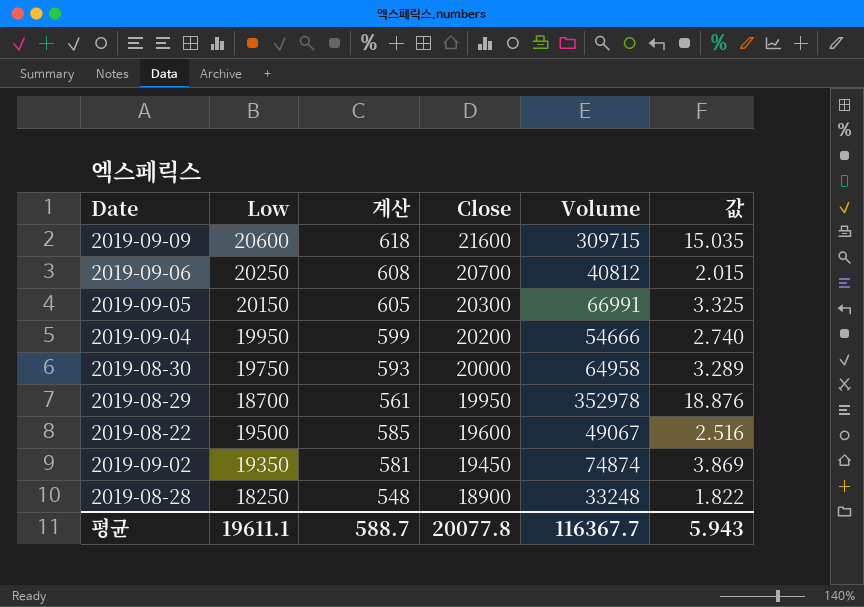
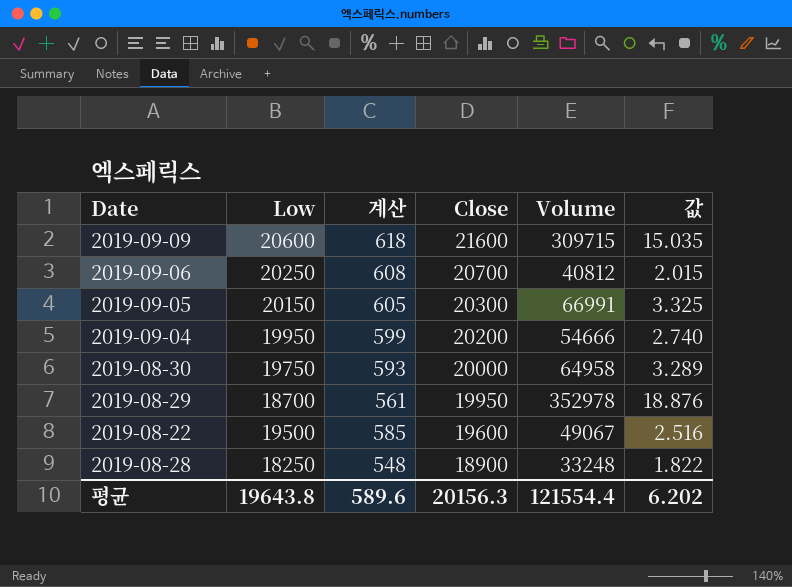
row 2019-09-02: 19350 | 581 | 19450 | 74874 | 3.869 -> none
평균 | Low: 19611.1 -> 19643.8
평균 | 계산: 588.7 -> 589.6
평균 | Close: 20077.8 -> 20156.3
평균 | Volume: 116367.7 -> 121554.4
평균 | 값: 5.943 -> 6.202

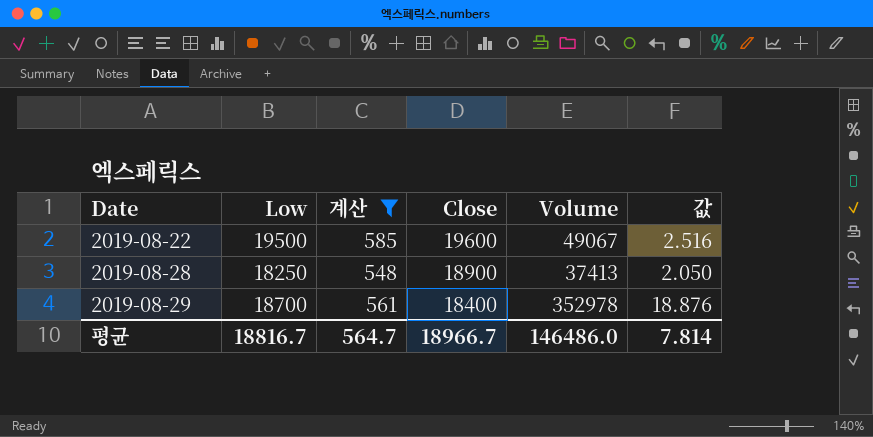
filter: none -> 계산 <= 585
row order: Close descending -> Date ascending
2019-08-28 | Volume: 33248 -> 37413
2019-08-28 | 값: 1.822 -> 2.050
2019-08-29 | Close: 19950 -> 18400
평균 | Low: 19643.8 -> 18816.7
평균 | 계산: 589.6 -> 564.7
평균 | Close: 20156.3 -> 18966.7
평균 | Volume: 121554.4 -> 146486.0
평균 | 값: 6.202 -> 7.814

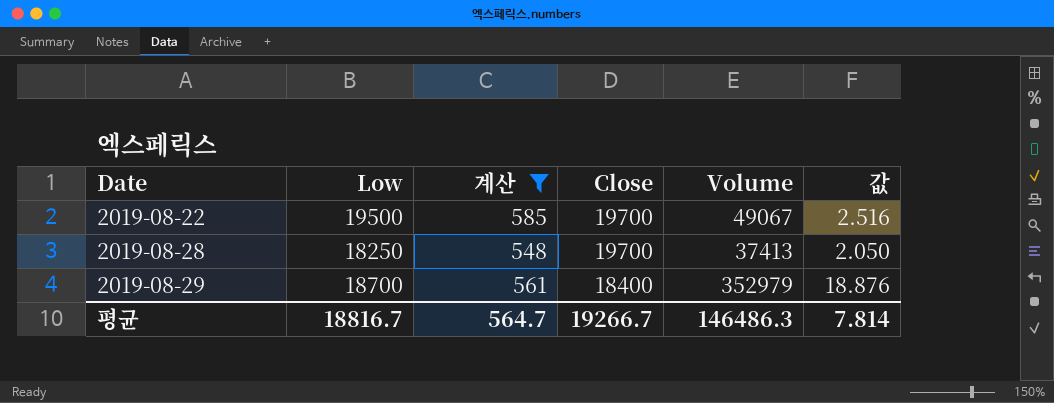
2019-08-22 | Close: 19600 -> 19700
2019-08-28 | Close: 18900 -> 19700
2019-08-29 | Volume: 352978 -> 352979
평균 | Close: 18966.7 -> 19266.7
평균 | Volume: 146486.0 -> 146486.3

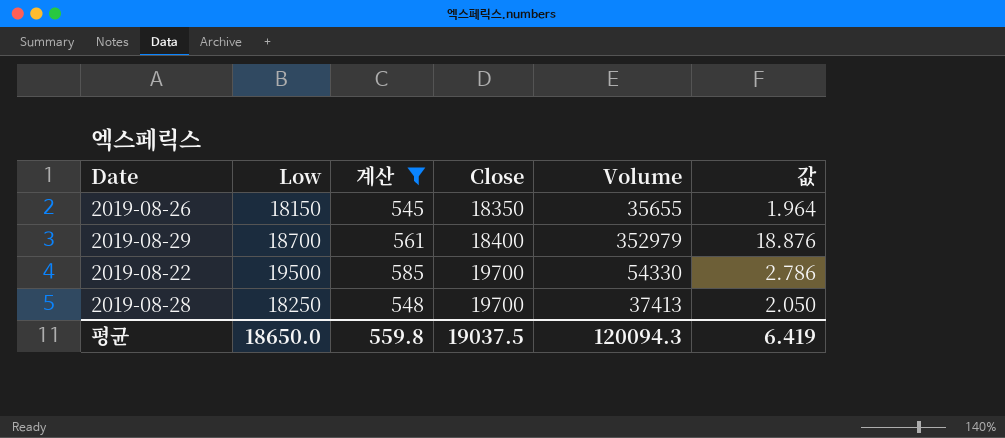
row order: Date ascending -> Close ascending
row 2019-08-26: none -> 18150 | 545 | 18350 | 35655 | 1.964
2019-08-22 | Volume: 49067 -> 54330
2019-08-22 | 값: 2.516 -> 2.786
평균 | Low: 18816.7 -> 18650.0
평균 | 계산: 564.7 -> 559.8
평균 | Close: 19266.7 -> 19037.5
평균 | Volume: 146486.3 -> 120094.3
평균 | 값: 7.814 -> 6.419

